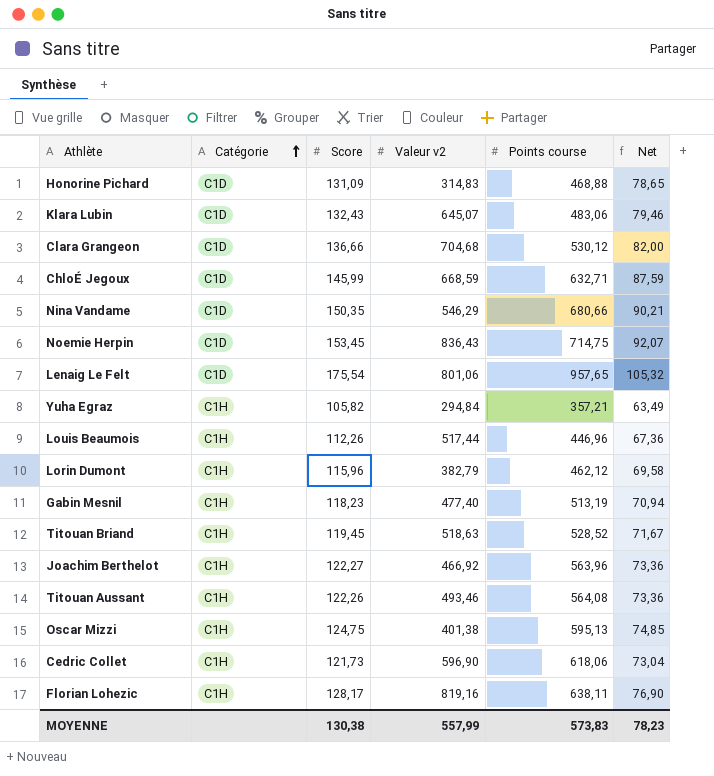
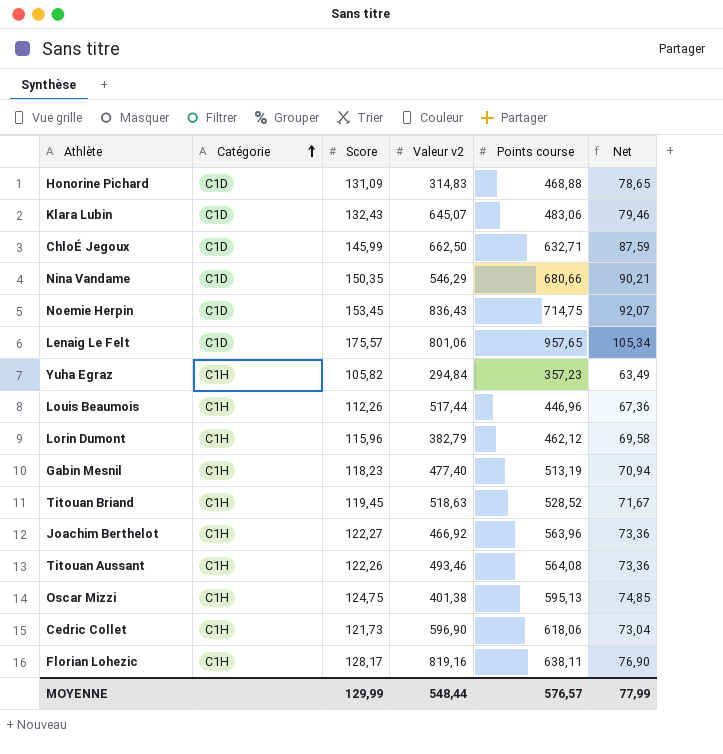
row Clara Grangeon: C1D | 136,66 | 704,68 | 530,12 | 82,00 -> none
ChloÉ Jegoux | Valeur v2: 668,59 -> 662,50
Lenaig Le Felt | Score: 175,54 -> 175,57
Lenaig Le Felt | Net: 105,32 -> 105,34
Yuha Egraz | Points course: 357,21 -> 357,23
MOYENNE | Score: 130,38 -> 129,99
MOYENNE | Valeur v2: 557,99 -> 548,44
MOYENNE | Points course: 573,83 -> 576,57
MOYENNE | Net: 78,23 -> 77,99

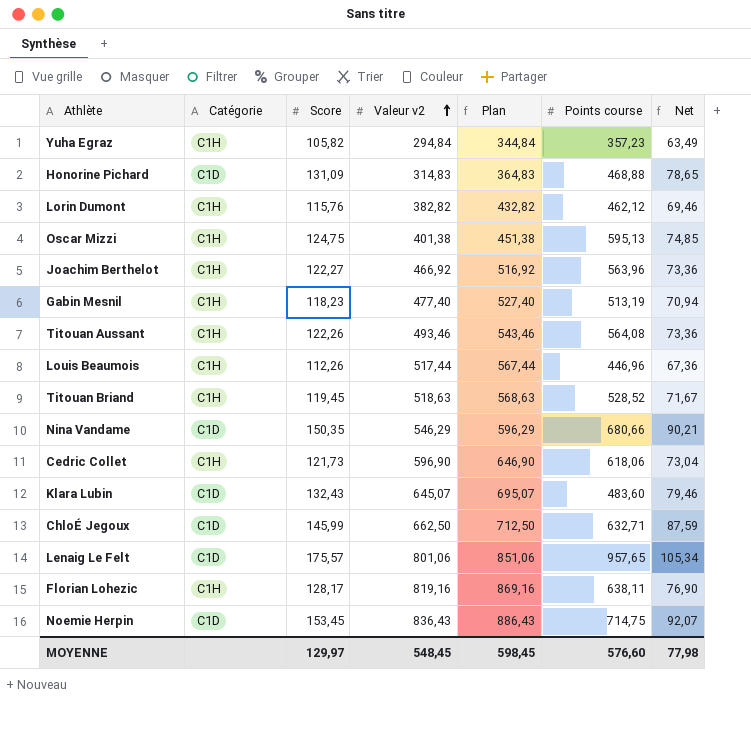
row order: Catégorie ascending -> Valeur v2 ascending
column Plan | formula: none -> [Valeur v2] + 50
Lorin Dumont | Score: 115,96 -> 115,76
Lorin Dumont | Valeur v2: 382,79 -> 382,82
Lorin Dumont | Net: 69,58 -> 69,46
Klara Lubin | Points course: 483,06 -> 483,60
MOYENNE | Score: 129,99 -> 129,97
MOYENNE | Valeur v2: 548,44 -> 548,45
MOYENNE | Points course: 576,57 -> 576,60
MOYENNE | Net: 77,99 -> 77,98

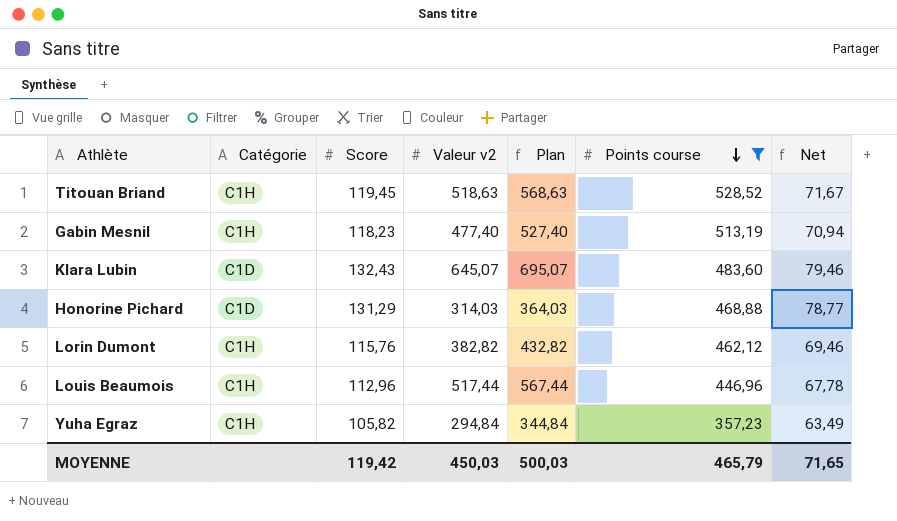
filter: none -> Points course <= 528,52
row order: Valeur v2 ascending -> Points course descending
Honorine Pichard | Score: 131,09 -> 131,29
Honorine Pichard | Valeur v2: 314,83 -> 314,03
Honorine Pichard | Plan: 364,83 -> 364,03
Honorine Pichard | Net: 78,65 -> 78,77
Louis Beaumois | Score: 112,26 -> 112,96
Louis Beaumois | Net: 67,36 -> 67,78
MOYENNE | Score: 129,97 -> 119,42
MOYENNE | Valeur v2: 548,45 -> 450,03
MOYENNE | Plan: 598,45 -> 500,03
MOYENNE | Points course: 576,60 -> 465,79
MOYENNE | Net: 77,98 -> 71,65

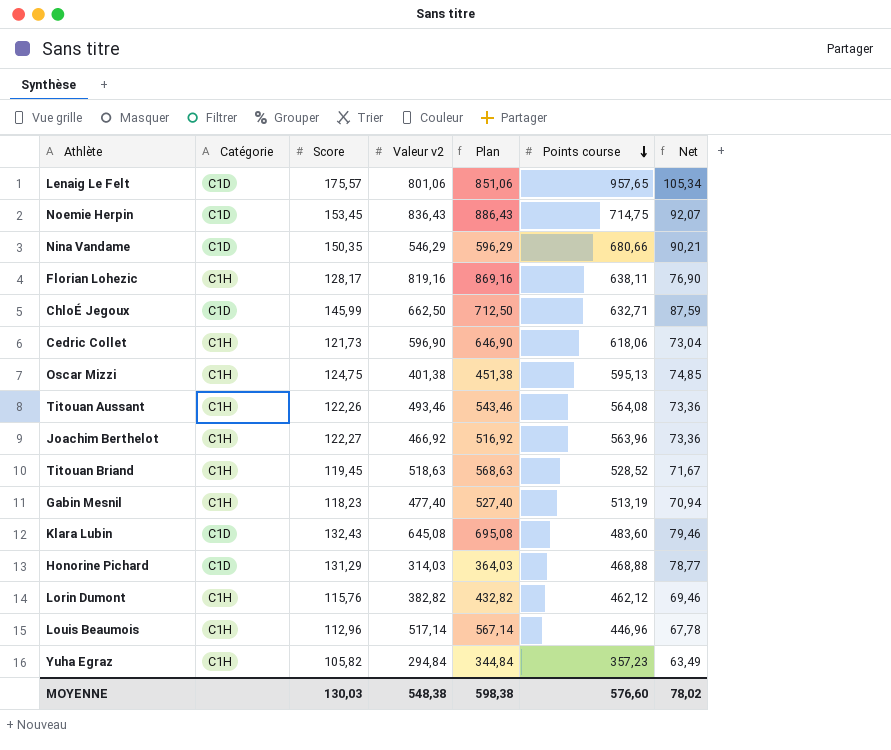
filter: Points course <= 528,52 -> none
Klara Lubin | Valeur v2: 645,07 -> 645,08
Klara Lubin | Plan: 695,07 -> 695,08
Louis Beaumois | Valeur v2: 517,44 -> 517,14
Louis Beaumois | Plan: 567,44 -> 567,14
MOYENNE | Score: 119,42 -> 130,03
MOYENNE | Valeur v2: 450,03 -> 548,38
MOYENNE | Plan: 500,03 -> 598,38
MOYENNE | Points course: 465,79 -> 576,60
MOYENNE | Net: 71,65 -> 78,02

